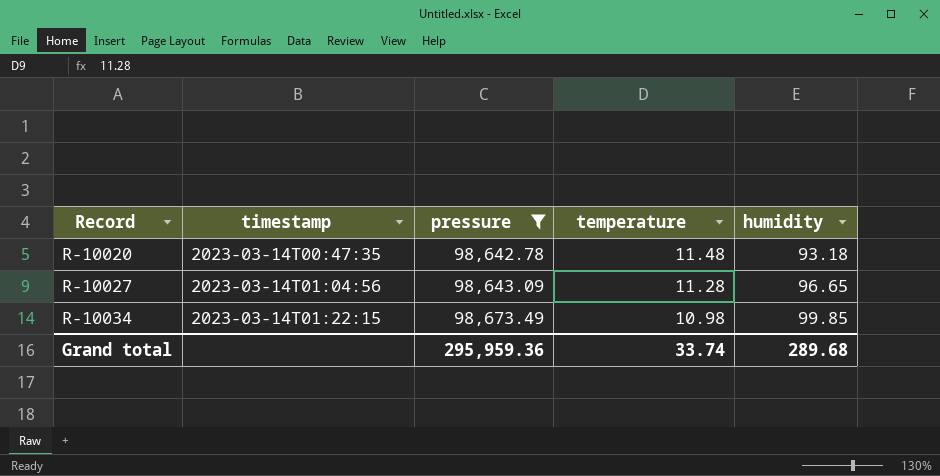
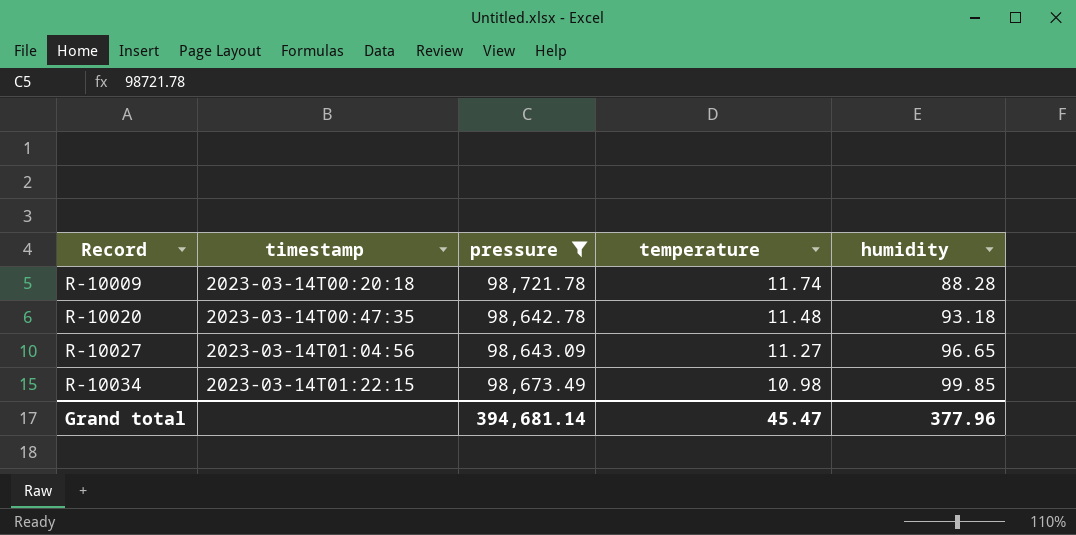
row R-10009: none -> 2023-03-14T00:20:18 | 98,721.78 | 11.74 | 88.28
R-10027 | temperature: 11.28 -> 11.27
Grand total | pressure: 295,959.36 -> 394,681.14
Grand total | temperature: 33.74 -> 45.47
Grand total | humidity: 289.68 -> 377.96

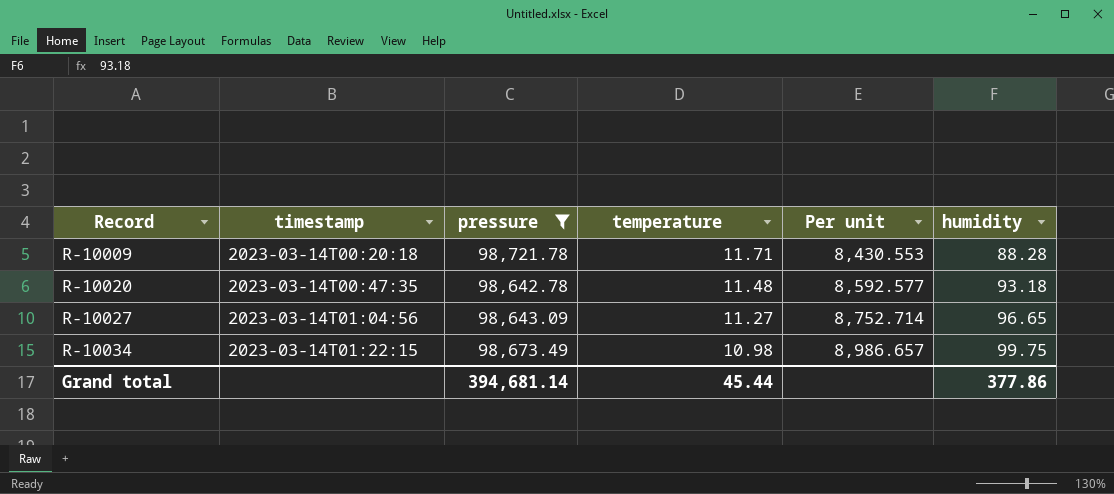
column Per unit | formula: none -> [pressure] / [temperature]
R-10009 | temperature: 11.74 -> 11.71
R-10034 | humidity: 99.85 -> 99.75
Grand total | temperature: 45.47 -> 45.44
Grand total | humidity: 377.96 -> 377.86

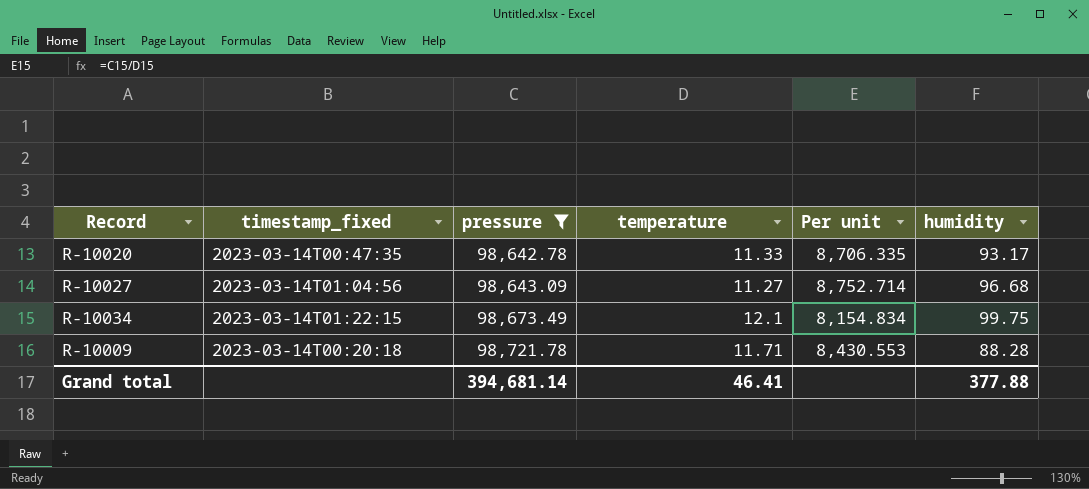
row order: Record ascending -> pressure ascending
column name: timestamp -> timestamp_fixed
R-10020 | temperature: 11.48 -> 11.33
R-10020 | Per unit: 8,592.577 -> 8,706.335
R-10020 | humidity: 93.18 -> 93.17
R-10027 | humidity: 96.65 -> 96.68
R-10034 | temperature: 10.98 -> 12.1
R-10034 | Per unit: 8,986.657 -> 8,154.834
Grand total | temperature: 45.44 -> 46.41
Grand total | humidity: 377.86 -> 377.88

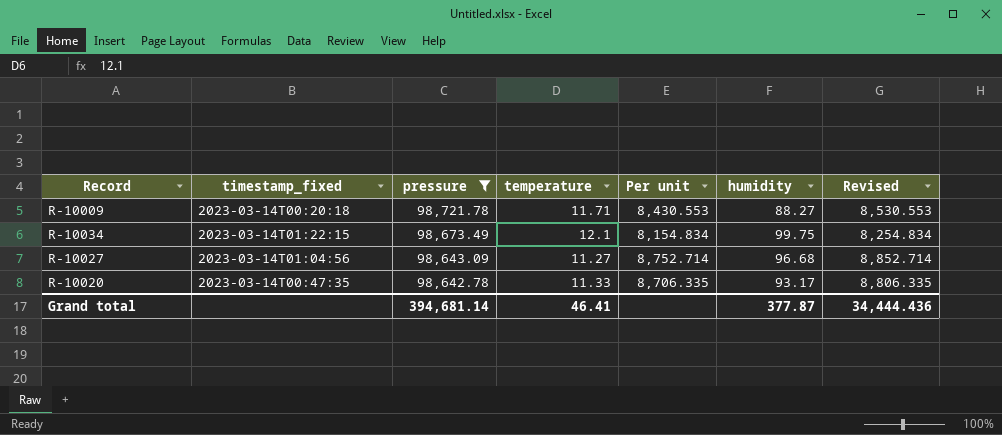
row order: pressure ascending -> pressure descending
column Revised | formula: none -> [Per unit] + 100
R-10009 | humidity: 88.28 -> 88.27
Grand total | humidity: 377.88 -> 377.87

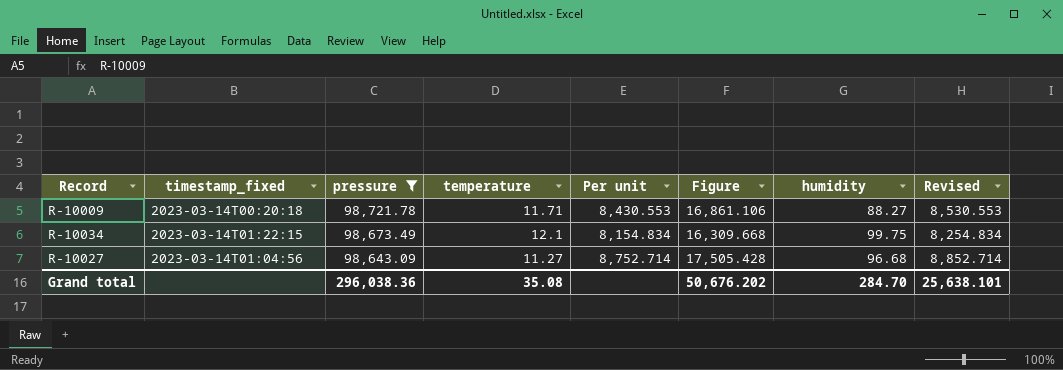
column Figure | formula: none -> [Per unit] * 2
row R-10020: 2023-03-14T00:47:35 | 98,642.78 | 11.33 | 8,706.335 | 93.17 | 8,806.335 -> none
Grand total | pressure: 394,681.14 -> 296,038.36
Grand total | temperature: 46.41 -> 35.08
Grand total | humidity: 377.87 -> 284.70
Grand total | Revised: 34,444.436 -> 25,638.101

